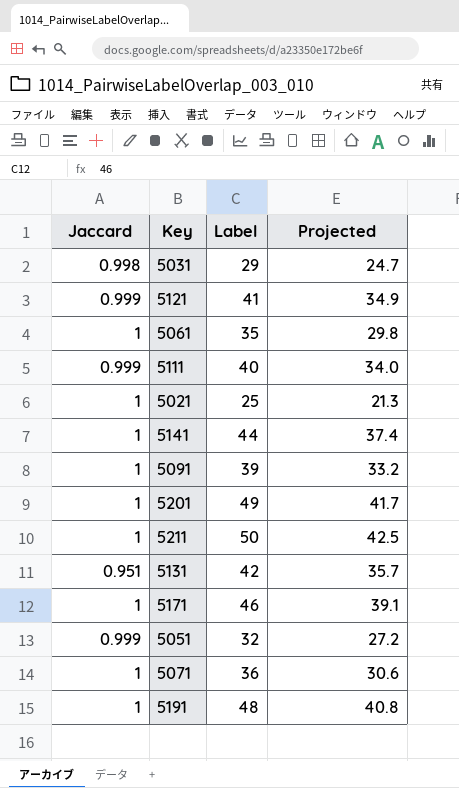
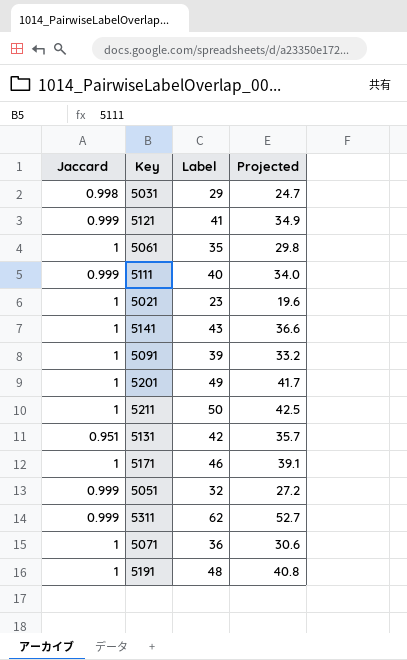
5021 | Label: 25 -> 23
5021 | Projected: 21.3 -> 19.6
5141 | Label: 44 -> 43
5141 | Projected: 37.4 -> 36.6
row 5311: none -> 0.999 | 62 | 52.7

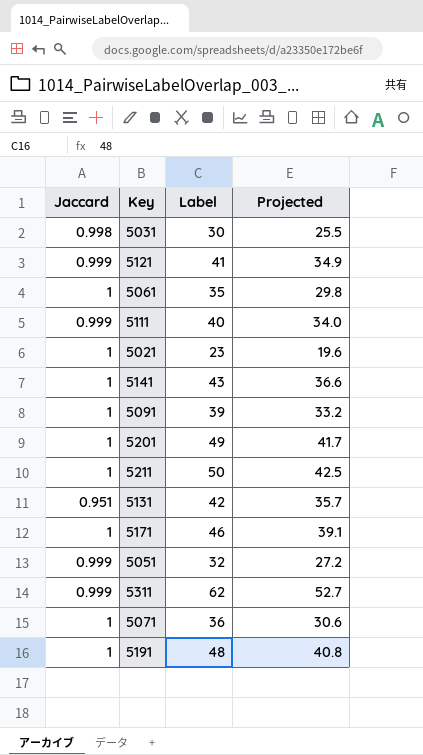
5031 | Label: 29 -> 30
5031 | Projected: 24.7 -> 25.5

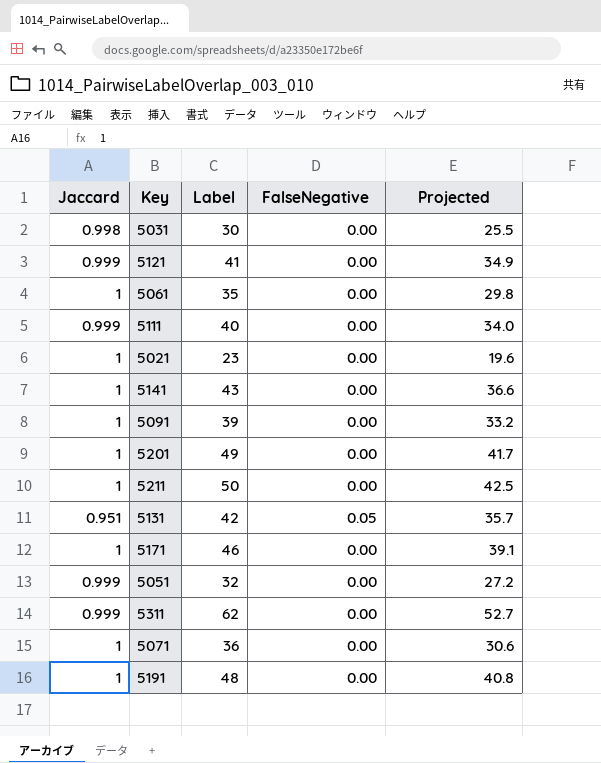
column FalseNegative | position: none -> 4

